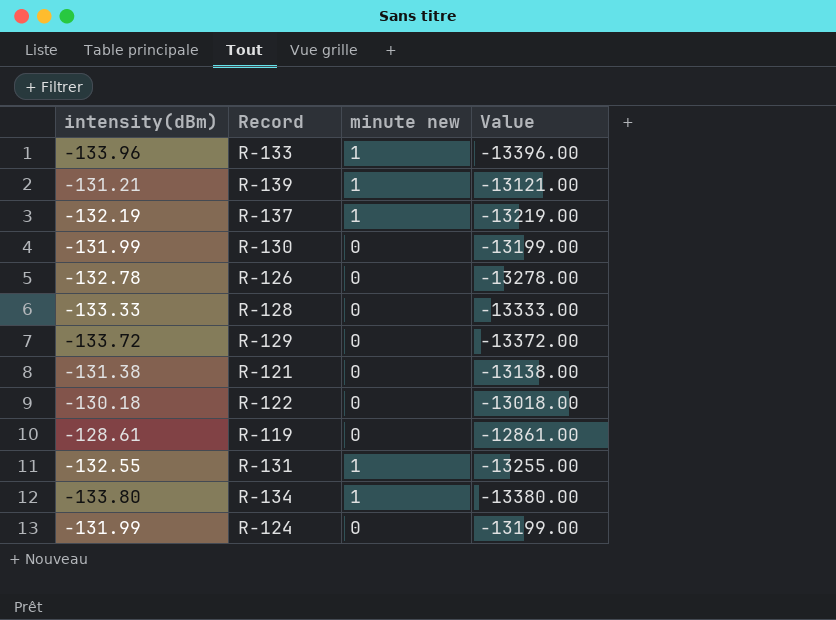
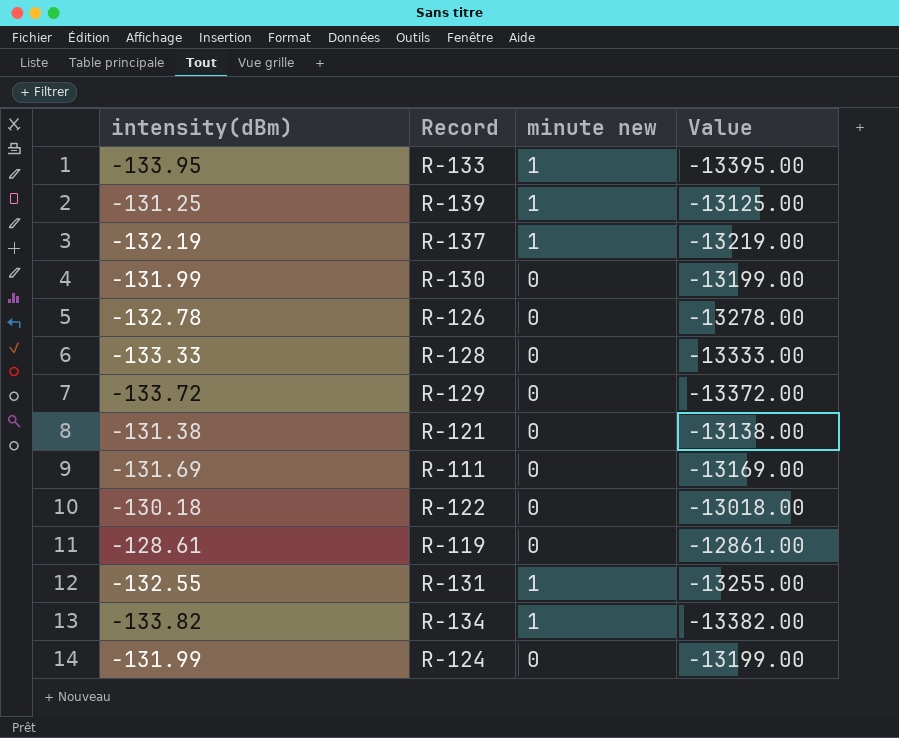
R-133 | intensity(dBm): -133.96 -> -133.95
R-133 | Value: -13396.00 -> -13395.00
R-139 | intensity(dBm): -131.21 -> -131.25
R-139 | Value: -13121.00 -> -13125.00
row R-111: none -> -131.69 | 0 | -13169.00
R-134 | intensity(dBm): -133.80 -> -133.82
R-134 | Value: -13380.00 -> -13382.00

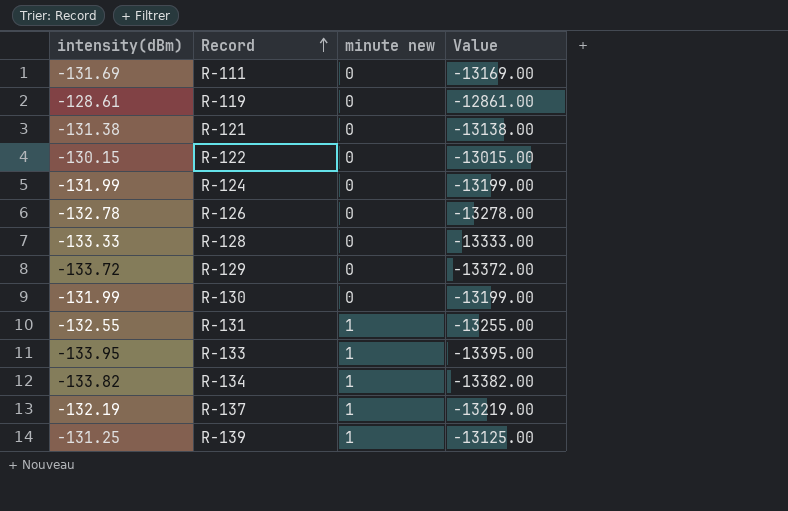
row order: none -> Record ascending
R-122 | intensity(dBm): -130.18 -> -130.15
R-122 | Value: -13018.00 -> -13015.00

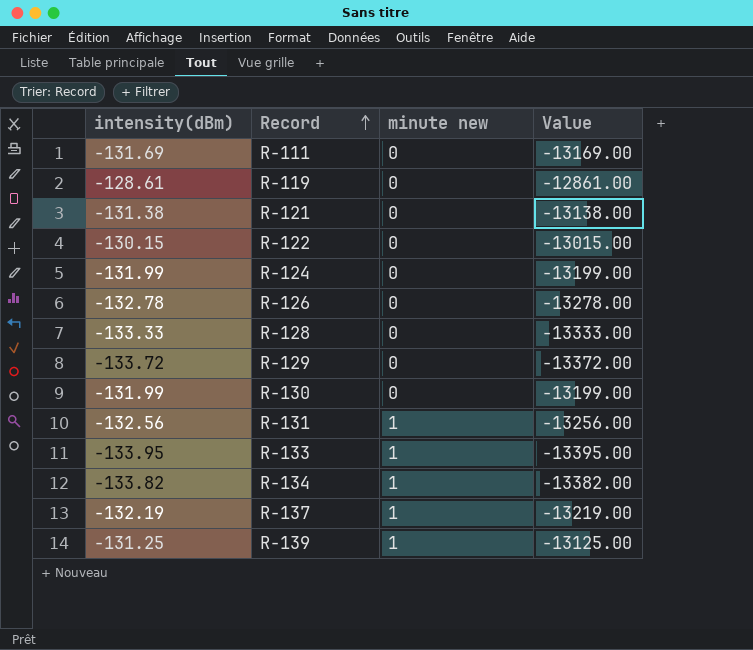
R-131 | intensity(dBm): -132.55 -> -132.56
R-131 | Value: -13255.00 -> -13256.00

